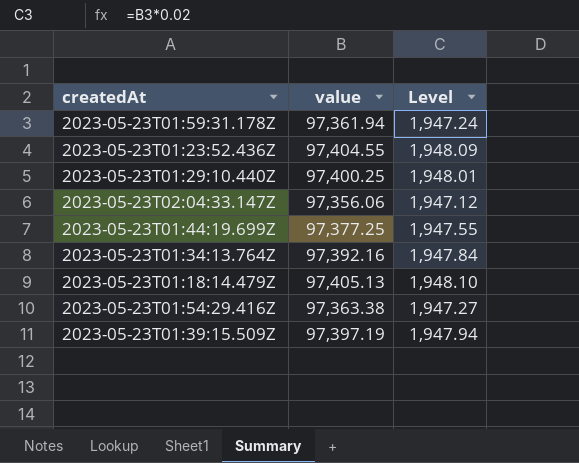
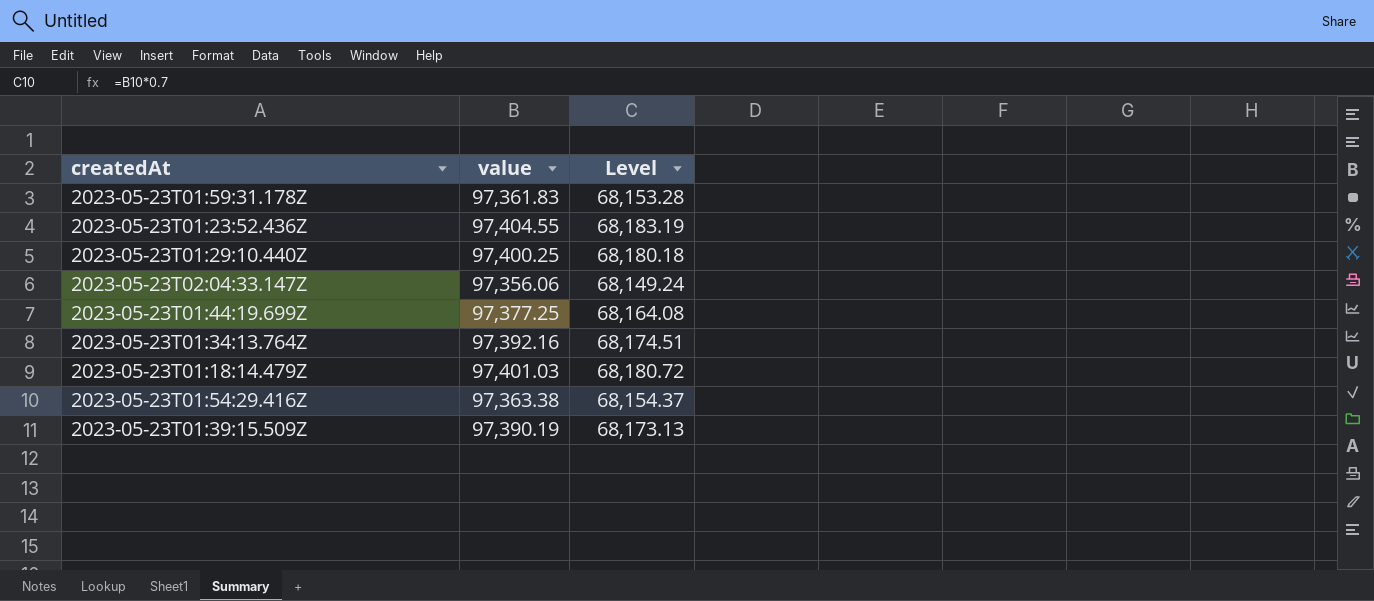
column Level | formula: [value] * 0.02 -> [value] * 0.7
2023-05-23T01:59:31.178Z | value: 97,361.94 -> 97,361.83
2023-05-23T01:18:14.479Z | value: 97,405.13 -> 97,401.03
2023-05-23T01:39:15.509Z | value: 97,397.19 -> 97,390.19

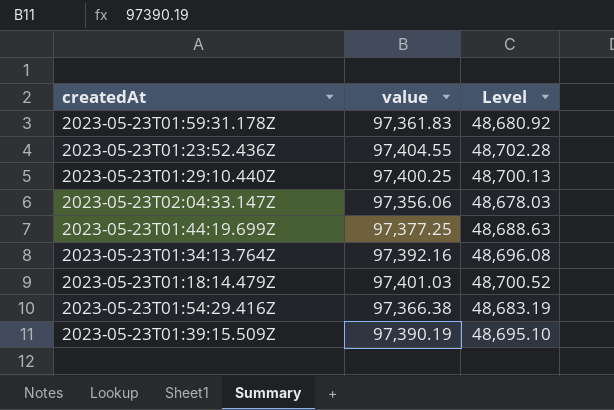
column Level | formula: [value] * 0.7 -> [value] * 0.5
2023-05-23T01:54:29.416Z | value: 97,363.38 -> 97,366.38

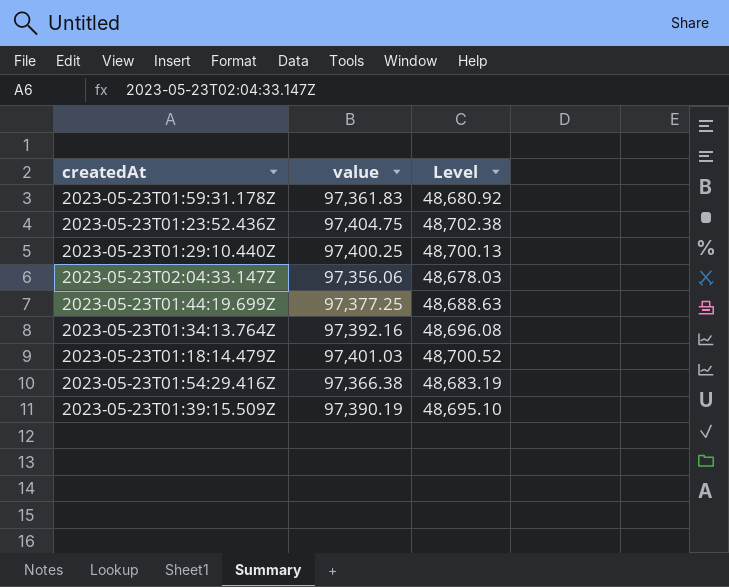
2023-05-23T01:23:52.436Z | value: 97,404.55 -> 97,404.75
2023-05-23T01:23:52.436Z | Level: 48,702.28 -> 48,702.38

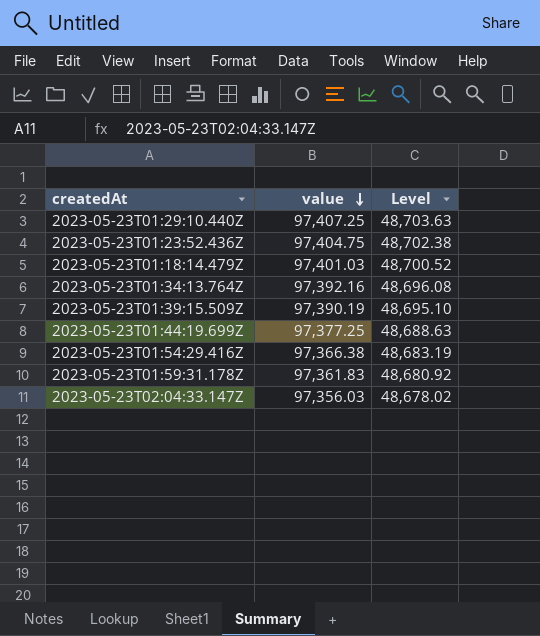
row order: none -> value descending
2023-05-23T01:29:10.440Z | value: 97,400.25 -> 97,407.25
2023-05-23T01:29:10.440Z | Level: 48,700.13 -> 48,703.63
2023-05-23T02:04:33.147Z | value: 97,356.06 -> 97,356.03
2023-05-23T02:04:33.147Z | Level: 48,678.03 -> 48,678.02

